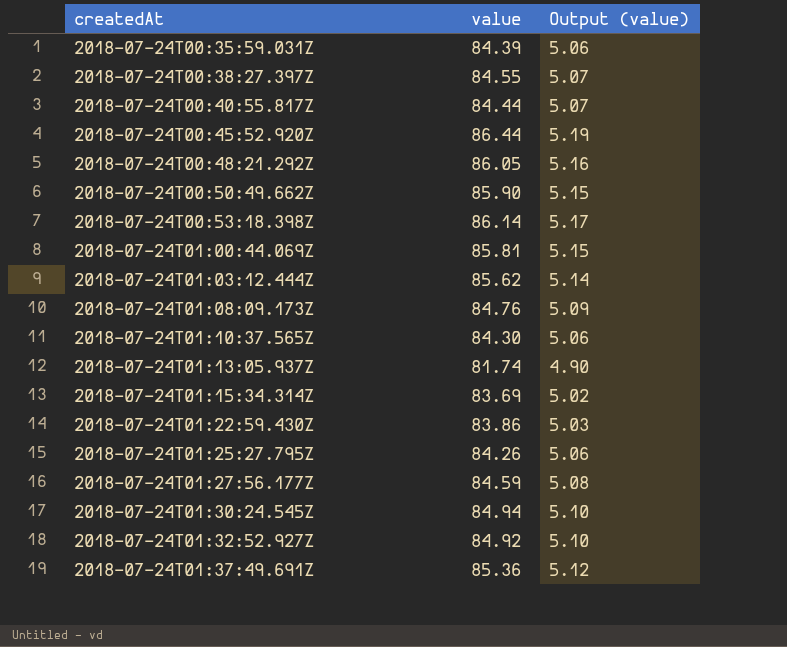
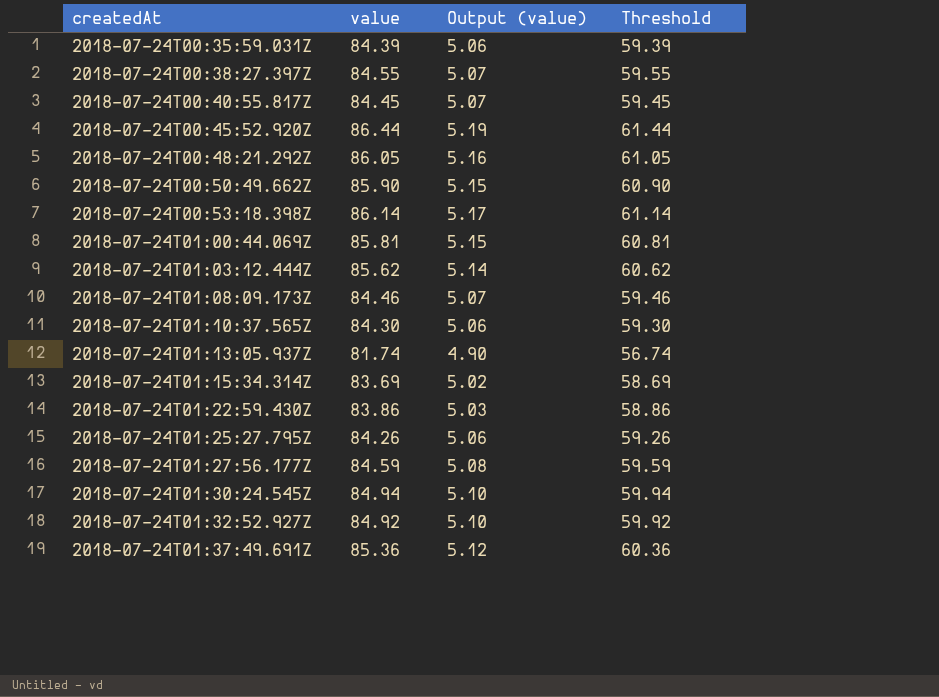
column Threshold | formula: none -> [value] - 25
2018-07-24T00:40:55.817Z | value: 84.44 -> 84.45
2018-07-24T01:08:09.173Z | value: 84.76 -> 84.46
2018-07-24T01:08:09.173Z | Output (value): 5.09 -> 5.07

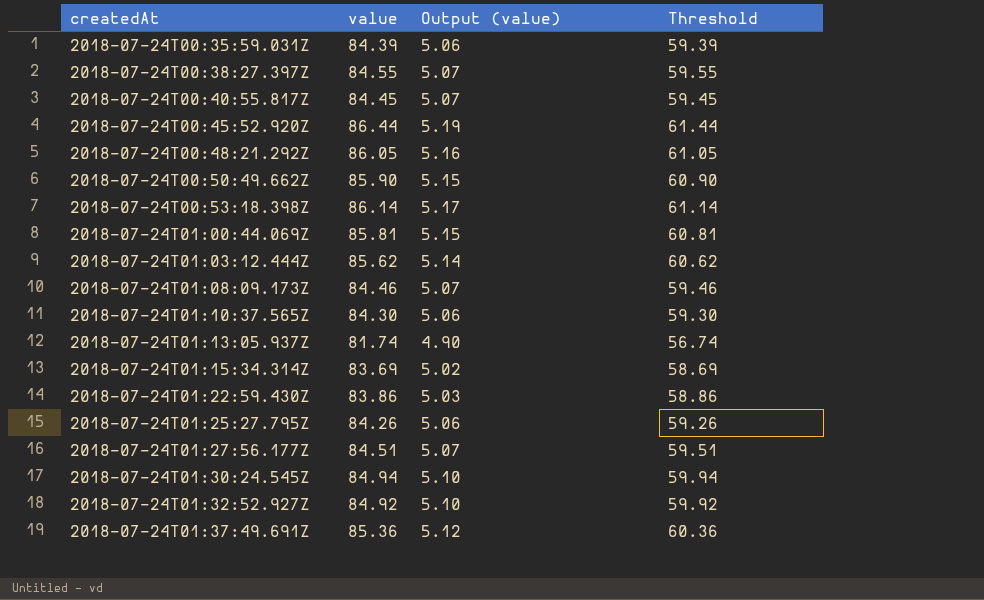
2018-07-24T01:27:56.177Z | value: 84.59 -> 84.51
2018-07-24T01:27:56.177Z | Output (value): 5.08 -> 5.07
2018-07-24T01:27:56.177Z | Threshold: 59.59 -> 59.51

